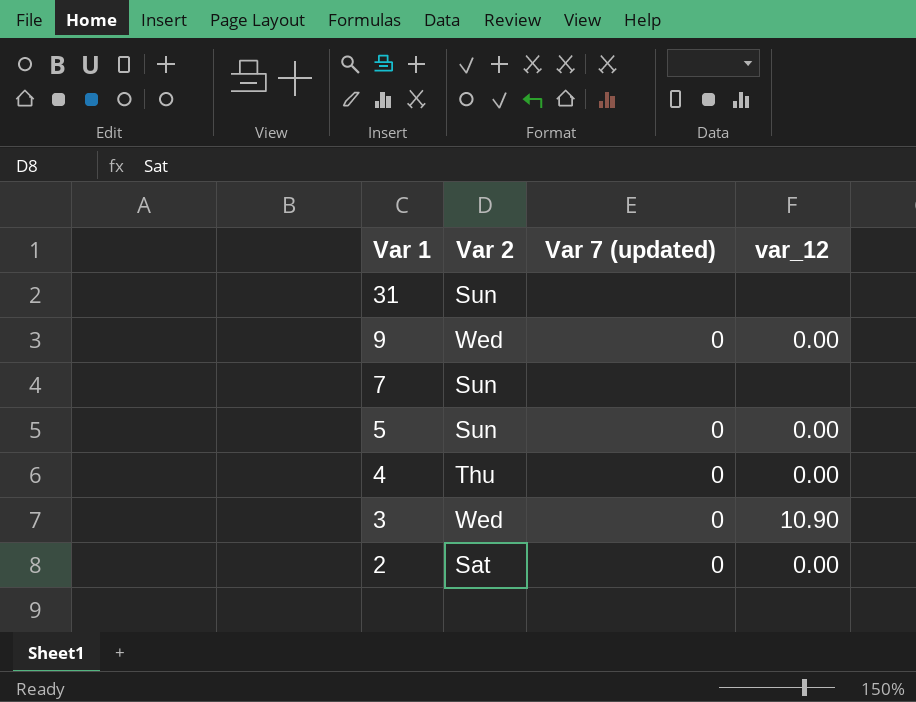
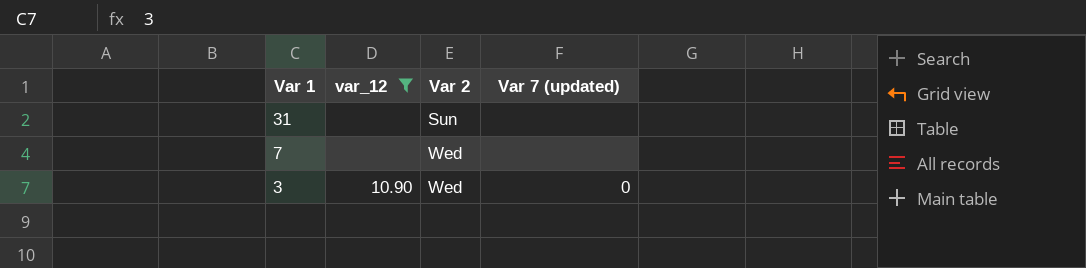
filter: none -> var_12 != 0.00
column var_12 | position: 4 -> 2
7 | Var 2: Sun -> Wed

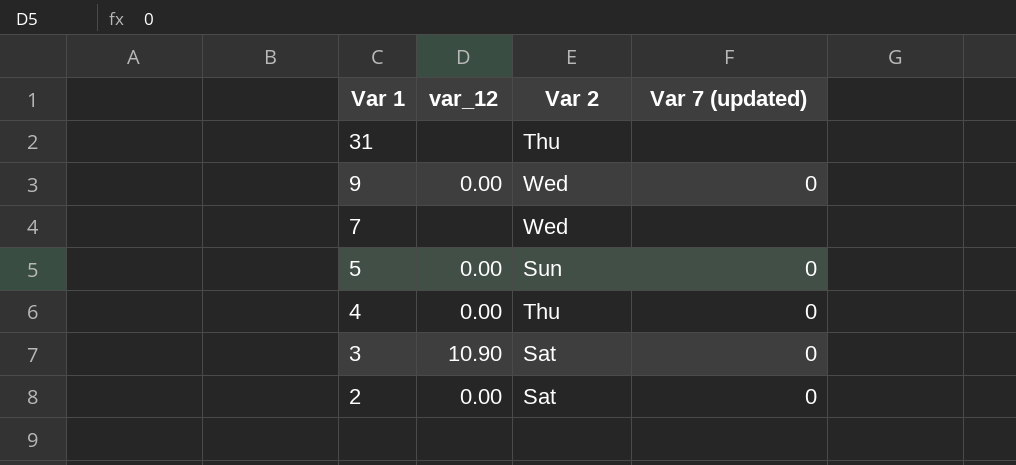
filter: var_12 != 0.00 -> none
31 | Var 2: Sun -> Thu
3 | Var 2: Wed -> Sat

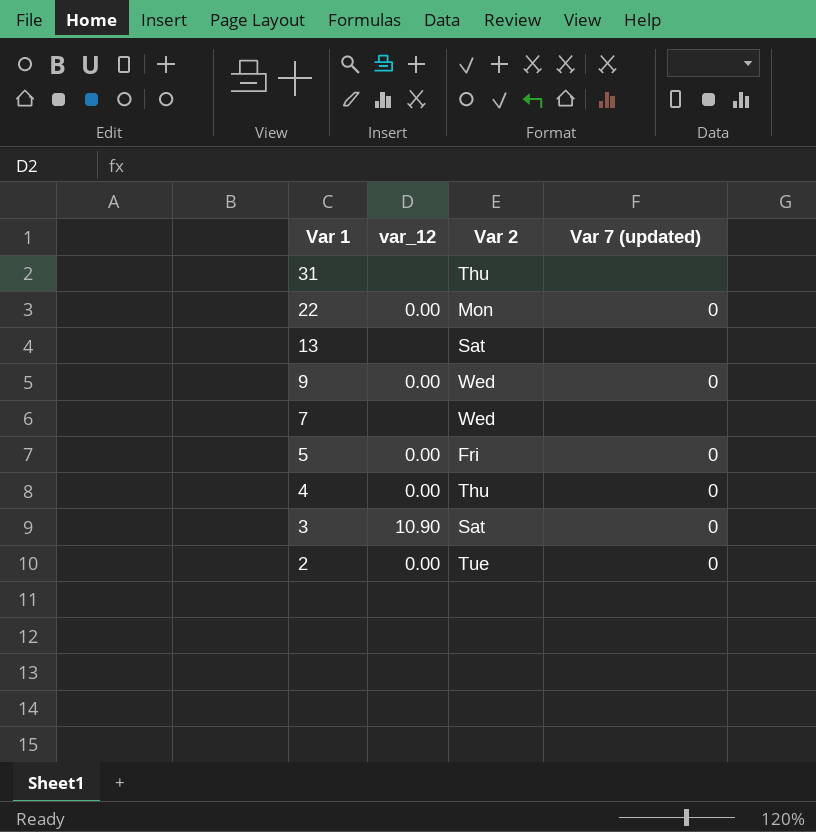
row 22: none -> 0.00 | Mon | 0
row 13: none -> none | Sat | none
5 | Var 2: Sun -> Fri
2 | Var 2: Sat -> Tue

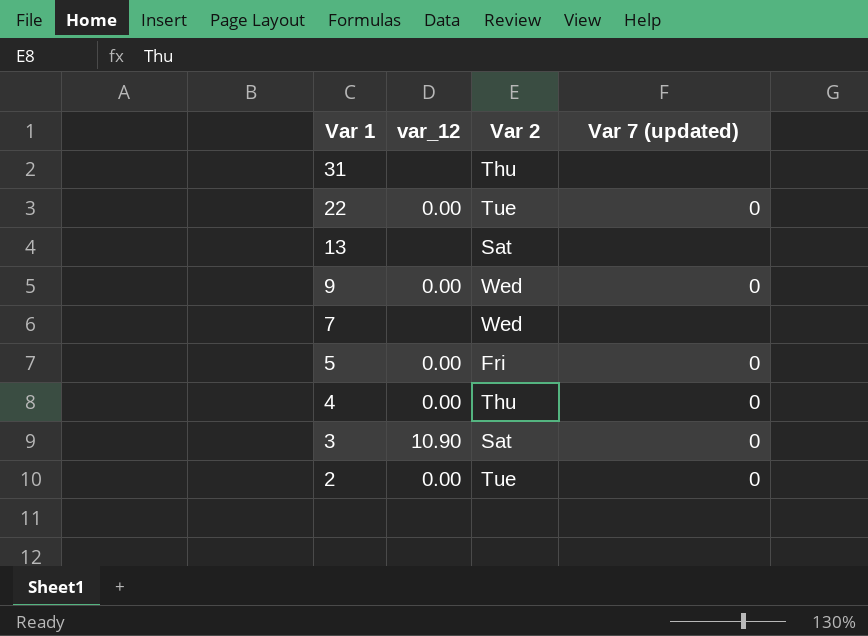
22 | Var 2: Mon -> Tue

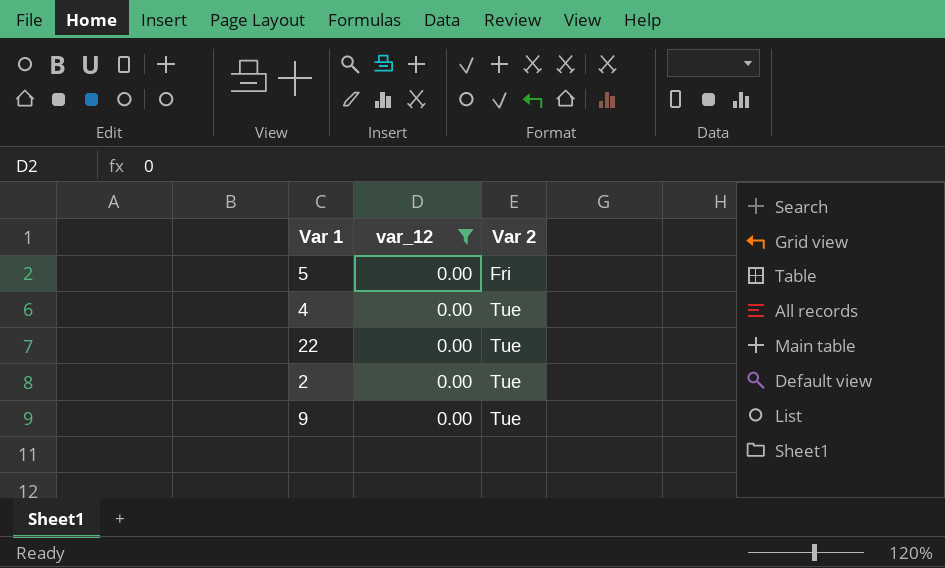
filter: none -> var_12 = 0.00
row order: Var 1 descending -> Var 2 ascending
column Var 7 (updated) | position: 4 -> none
4 | Var 2: Thu -> Tue
9 | Var 2: Wed -> Tue

